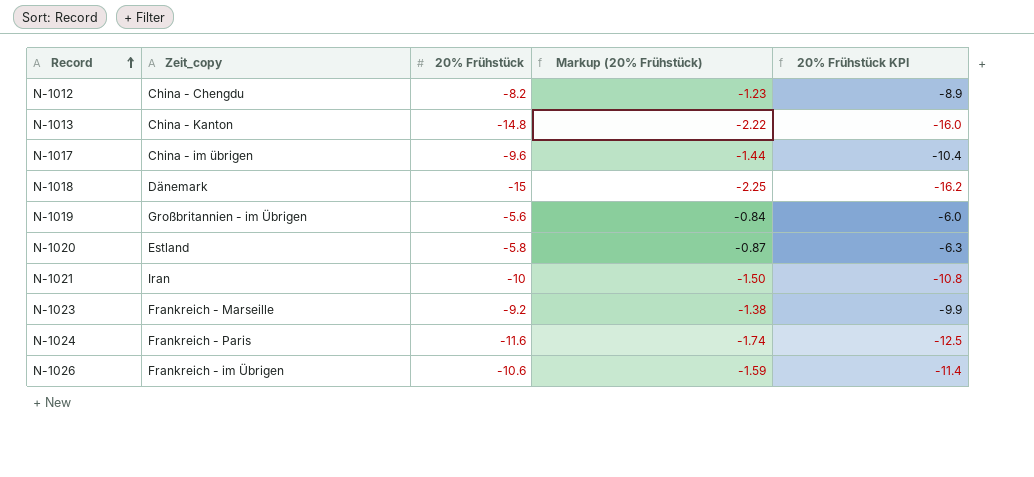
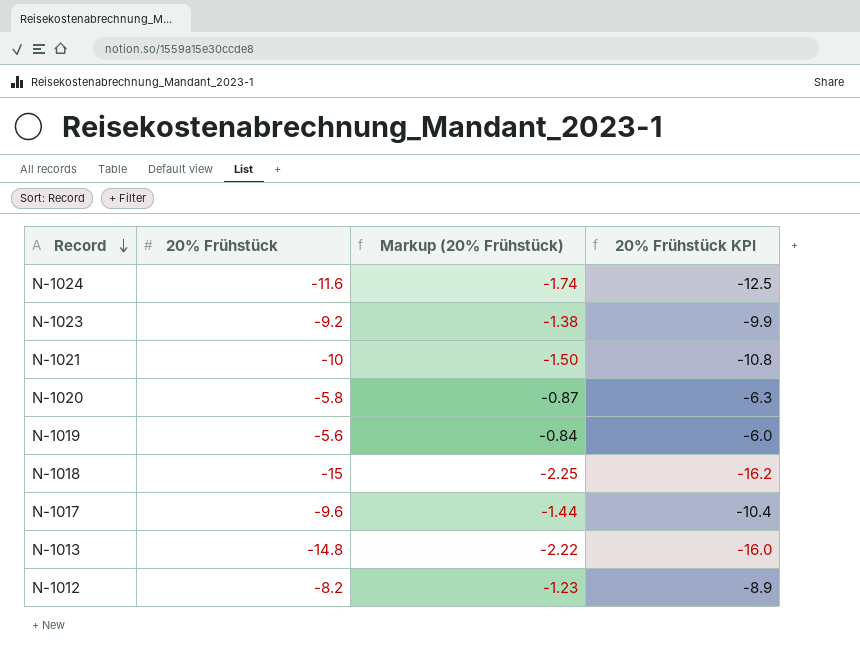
row order: Record ascending -> Record descending
column Zeit_copy | position: 2 -> none
row N-1026: Frankreich - im Übrigen | -10.6 | -1.59 | -11.4 -> none

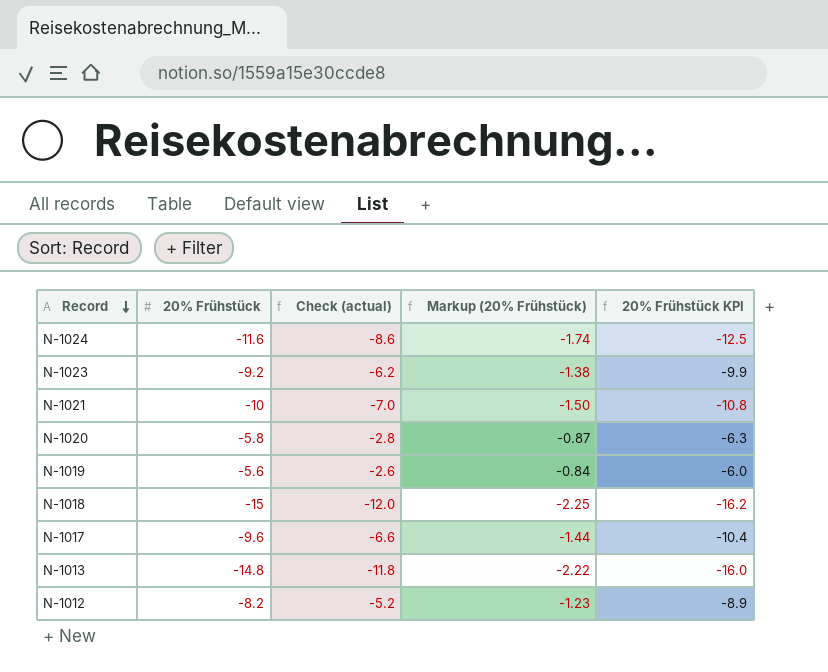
column Check (actual) | formula: none -> [20% Frühstück] + 3

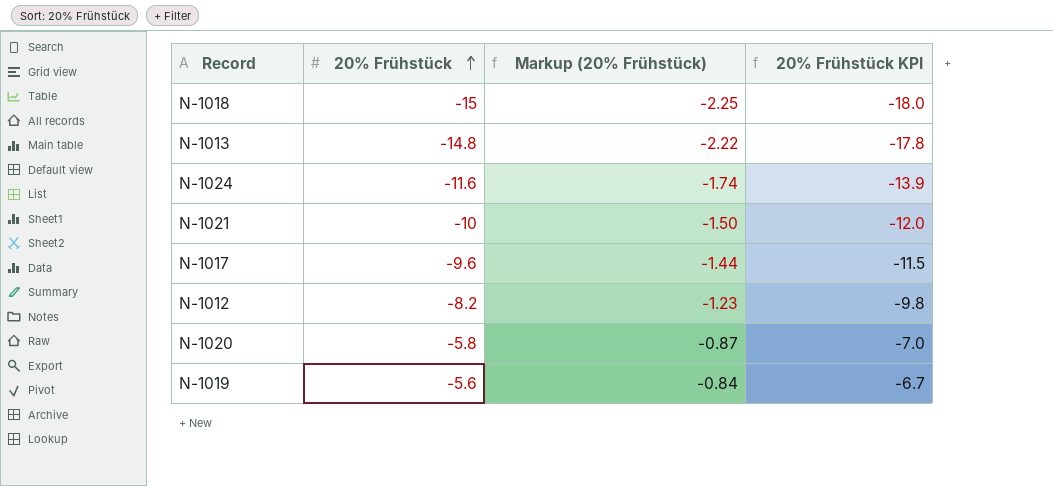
row order: Record descending -> 20% Frühstück ascending
column Check (actual) | formula: [20% Frühstück] + 3 -> none
column 20% Frühstück KPI | formula: [20% Frühstück] * 1.08 -> [20% Frühstück] * 1.2
row N-1023: -9.2 | -6.2 | -1.38 | -9.9 -> none

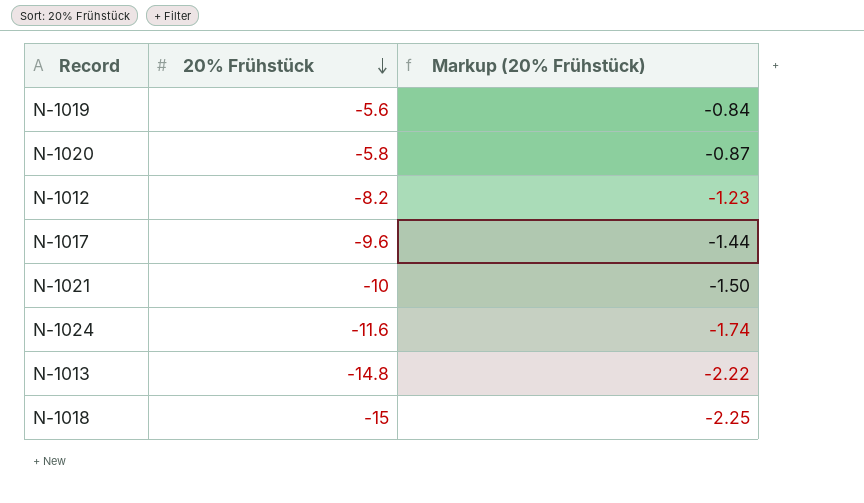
row order: 20% Frühstück ascending -> 20% Frühstück descending
column 20% Frühstück KPI | formula: [20% Frühstück] * 1.2 -> none

